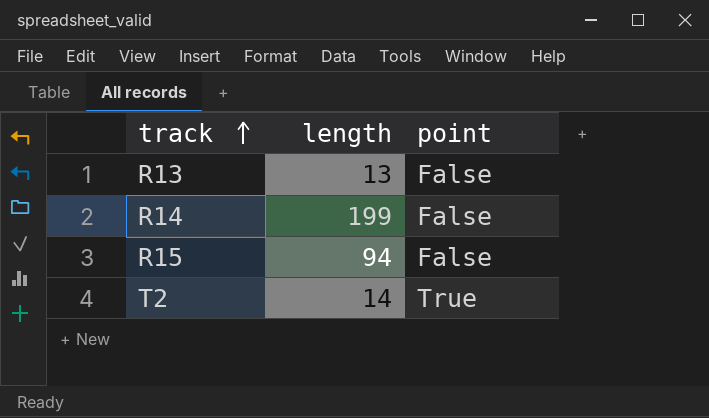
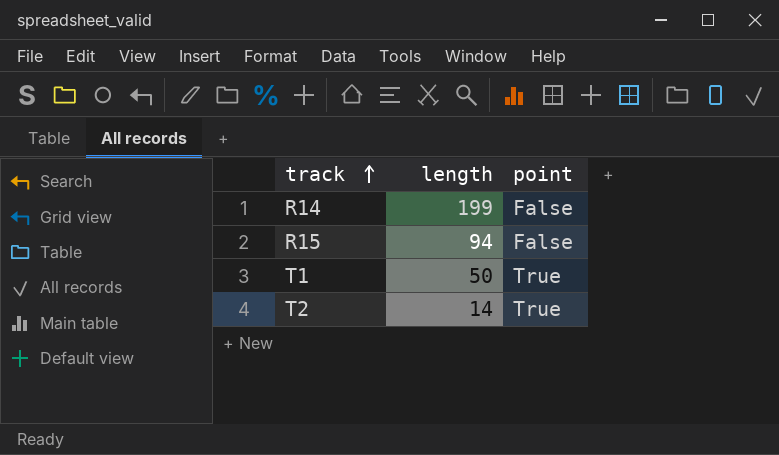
row R13: 13 | False -> none
row T1: none -> 50 | True

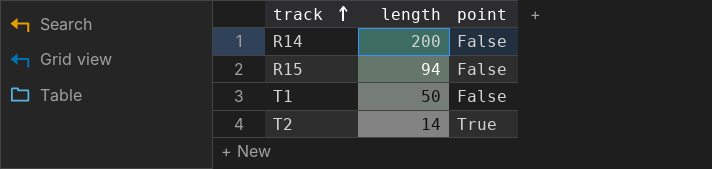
R14 | length: 199 -> 200
T1 | point: True -> False

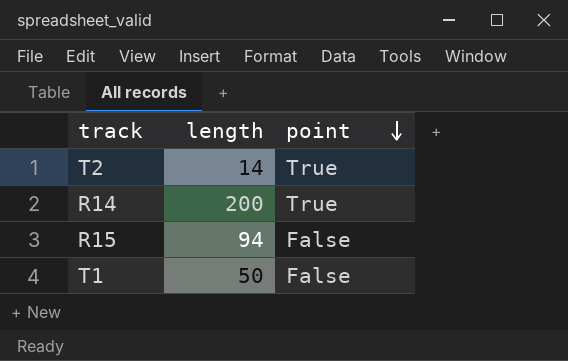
row order: track ascending -> point descending
R14 | point: False -> True

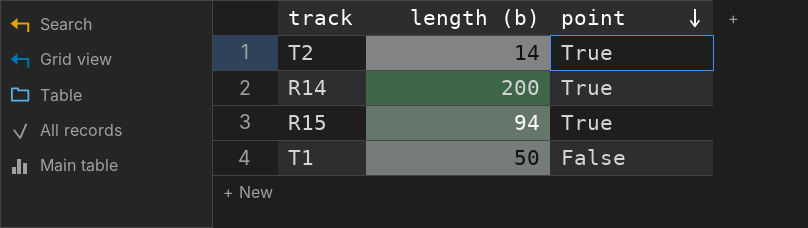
column name: length -> length (b)
R15 | point: False -> True

